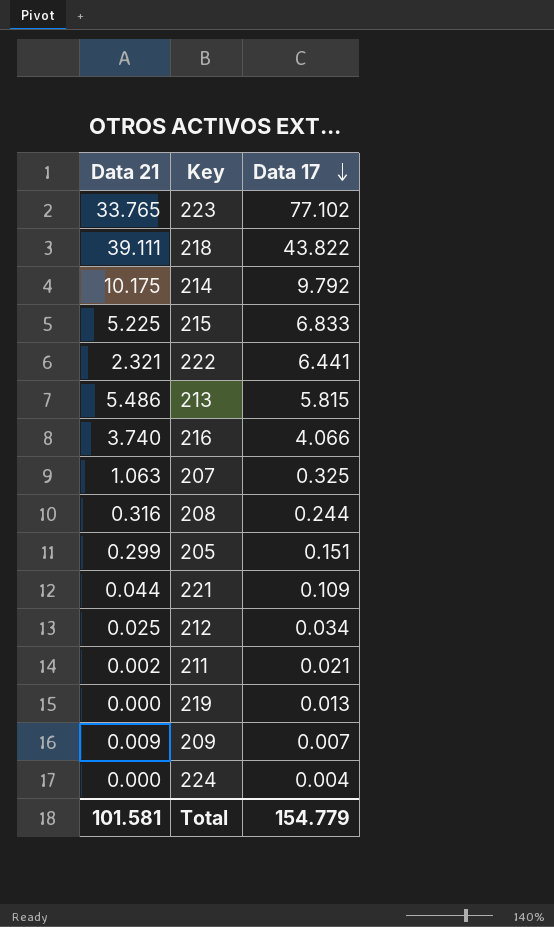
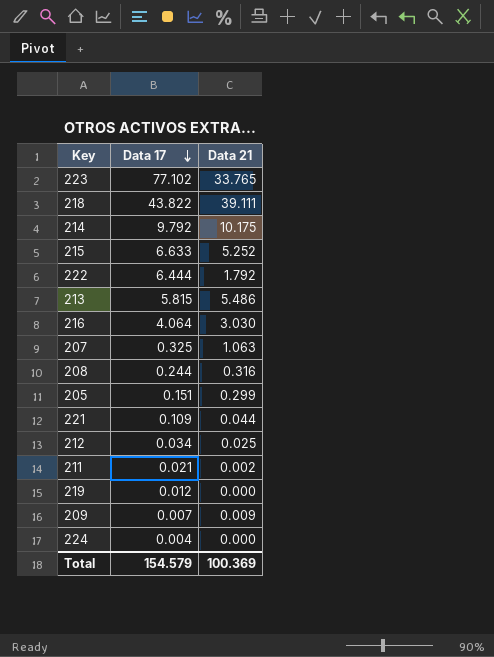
column Data 21 | position: 1 -> 3
215 | Data 17: 6.833 -> 6.633
215 | Data 21: 5.225 -> 5.252
222 | Data 17: 6.441 -> 6.444
222 | Data 21: 2.321 -> 1.792
216 | Data 17: 4.066 -> 4.064
216 | Data 21: 3.740 -> 3.030
219 | Data 17: 0.013 -> 0.012
Total | Data 17: 154.779 -> 154.579
Total | Data 21: 101.581 -> 100.369

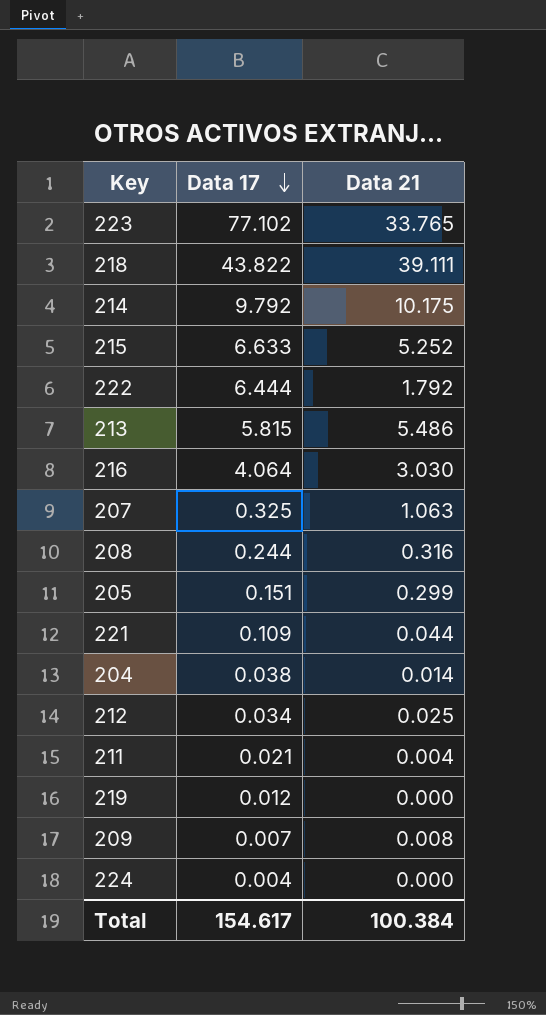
row 204: none -> 0.038 | 0.014
211 | Data 21: 0.002 -> 0.004
209 | Data 21: 0.009 -> 0.008
Total | Data 17: 154.579 -> 154.617
Total | Data 21: 100.369 -> 100.384

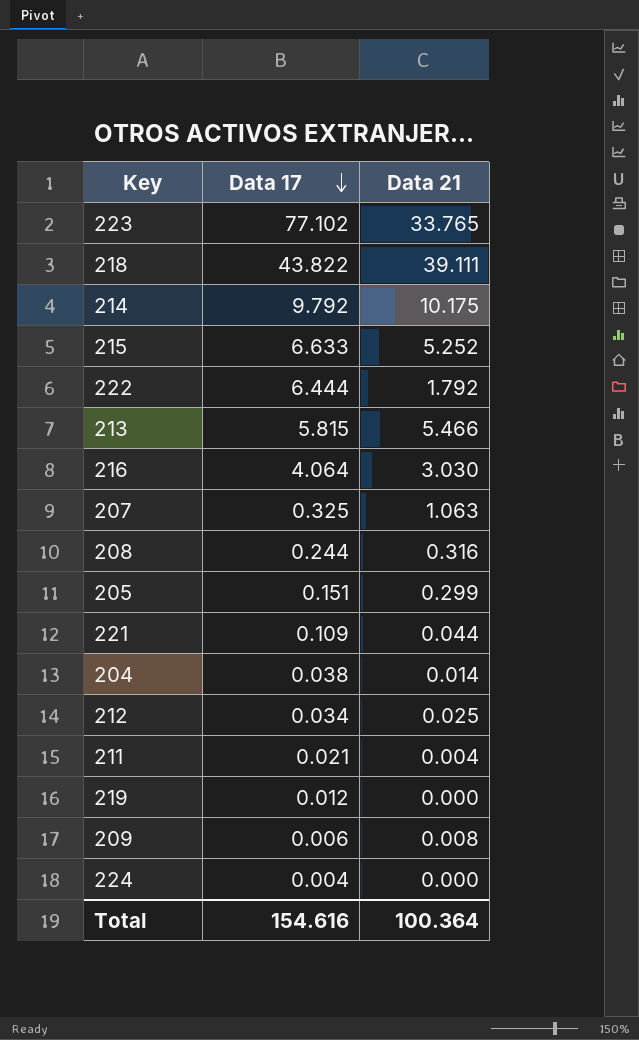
213 | Data 21: 5.486 -> 5.466
209 | Data 17: 0.007 -> 0.006
Total | Data 17: 154.617 -> 154.616
Total | Data 21: 100.384 -> 100.364

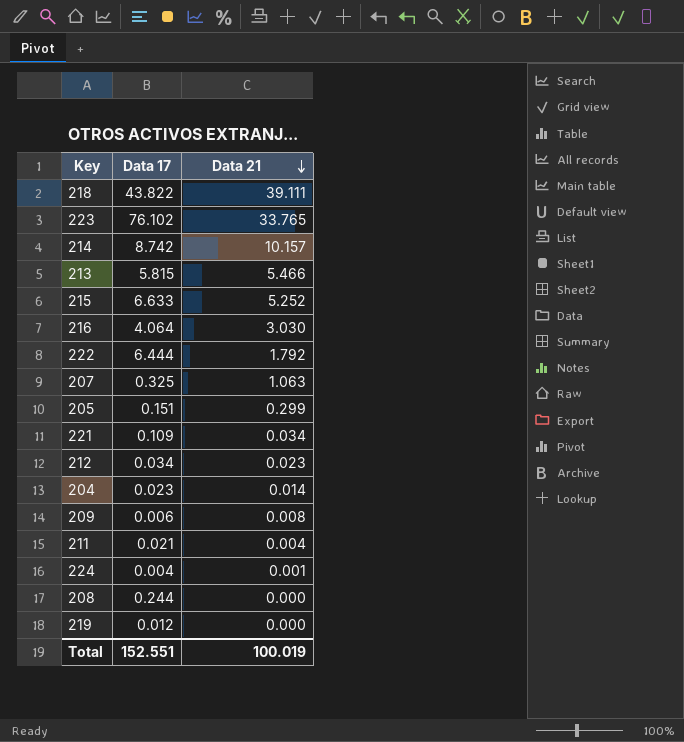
row order: Data 17 descending -> Data 21 descending
223 | Data 17: 77.102 -> 76.102
214 | Data 17: 9.792 -> 8.742
214 | Data 21: 10.175 -> 10.157
221 | Data 21: 0.044 -> 0.034
212 | Data 21: 0.025 -> 0.023
204 | Data 17: 0.038 -> 0.023
224 | Data 21: 0.000 -> 0.001
208 | Data 21: 0.316 -> 0.000
Total | Data 17: 154.616 -> 152.551
Total | Data 21: 100.364 -> 100.019

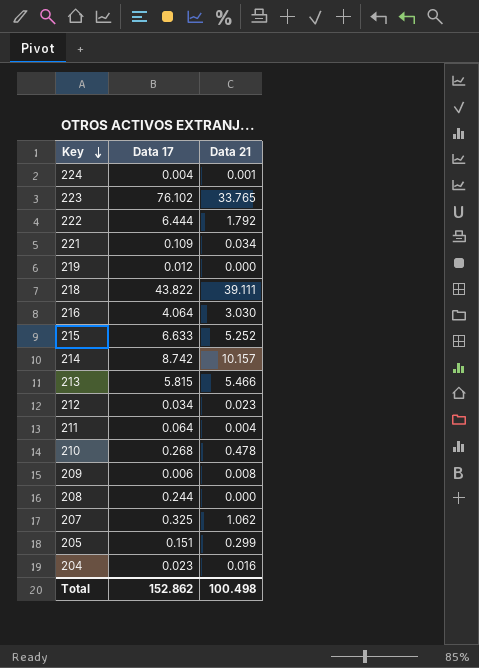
row order: Data 21 descending -> Key descending
211 | Data 17: 0.021 -> 0.064
row 210: none -> 0.268 | 0.478
207 | Data 21: 1.063 -> 1.062
204 | Data 21: 0.014 -> 0.016
Total | Data 17: 152.551 -> 152.862
Total | Data 21: 100.019 -> 100.498

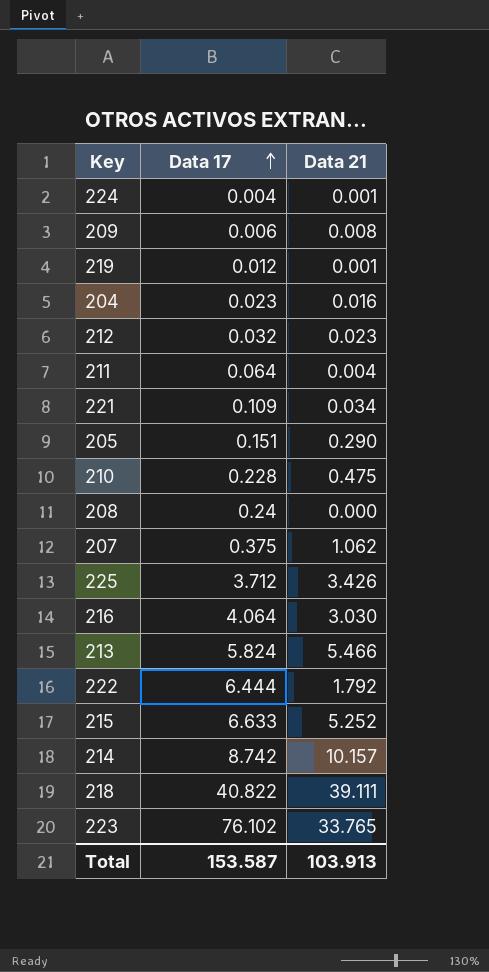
row order: Key descending -> Data 17 ascending
219 | Data 21: 0.000 -> 0.001
212 | Data 17: 0.034 -> 0.032
205 | Data 21: 0.299 -> 0.290
210 | Data 17: 0.268 -> 0.228
210 | Data 21: 0.478 -> 0.475
208 | Data 17: 0.244 -> 0.24
207 | Data 17: 0.325 -> 0.375
row 225: none -> 3.712 | 3.426
213 | Data 17: 5.815 -> 5.824
218 | Data 17: 43.822 -> 40.822
Total | Data 17: 152.862 -> 153.587
Total | Data 21: 100.498 -> 103.913

